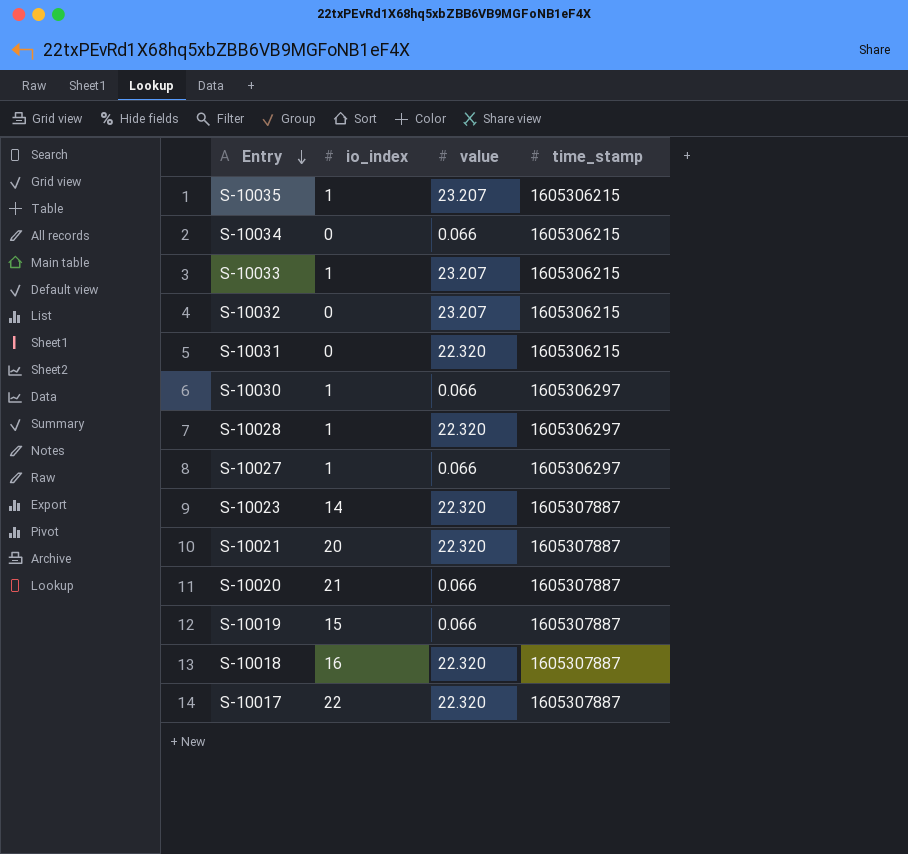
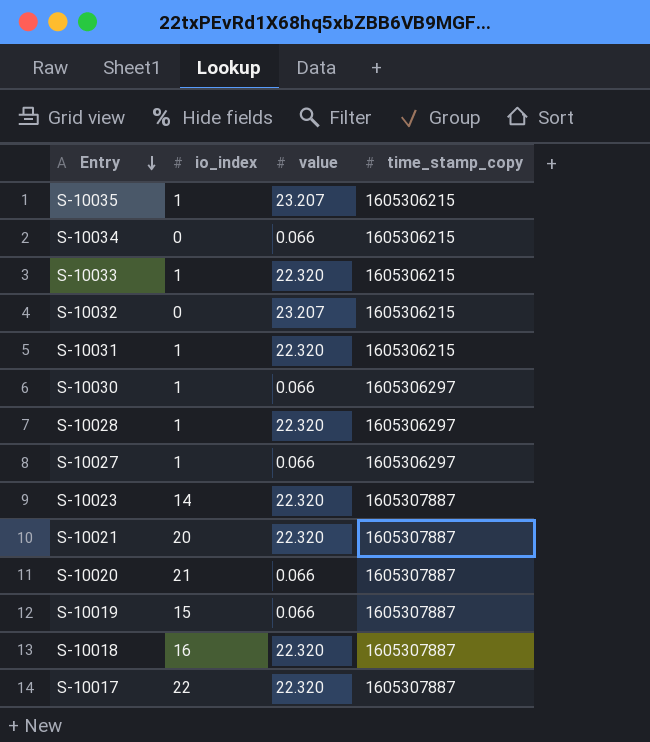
column name: time_stamp -> time_stamp_copy
S-10033 | value: 23.207 -> 22.320
S-10031 | io_index: 0 -> 1

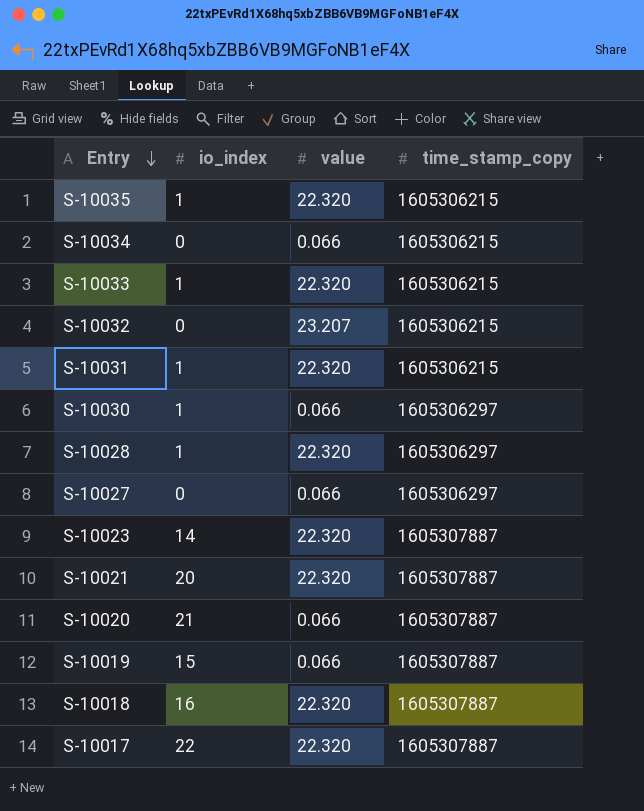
S-10035 | value: 23.207 -> 22.320
S-10027 | io_index: 1 -> 0

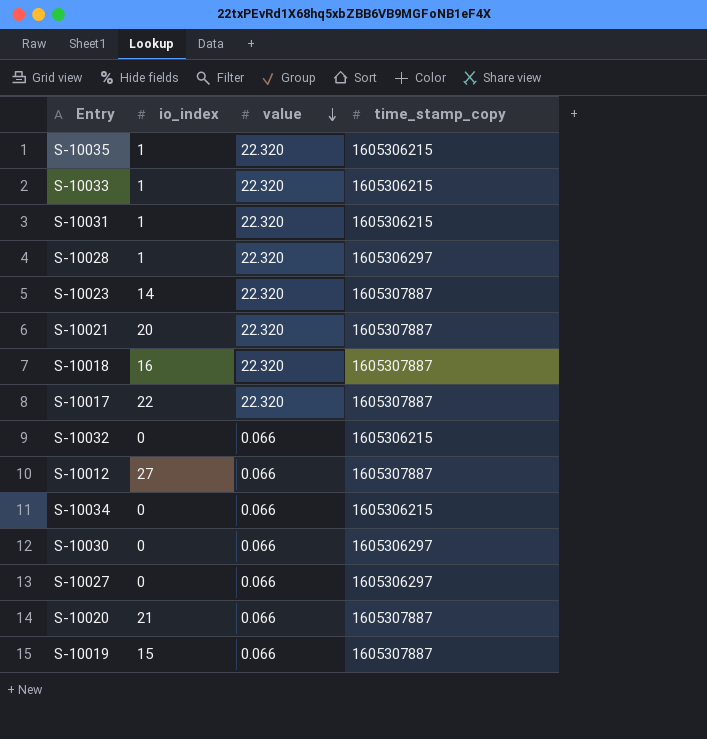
row order: Entry descending -> value descending
S-10032 | value: 23.207 -> 0.066
row S-10012: none -> 27 | 0.066 | 1605307887
S-10030 | io_index: 1 -> 0

